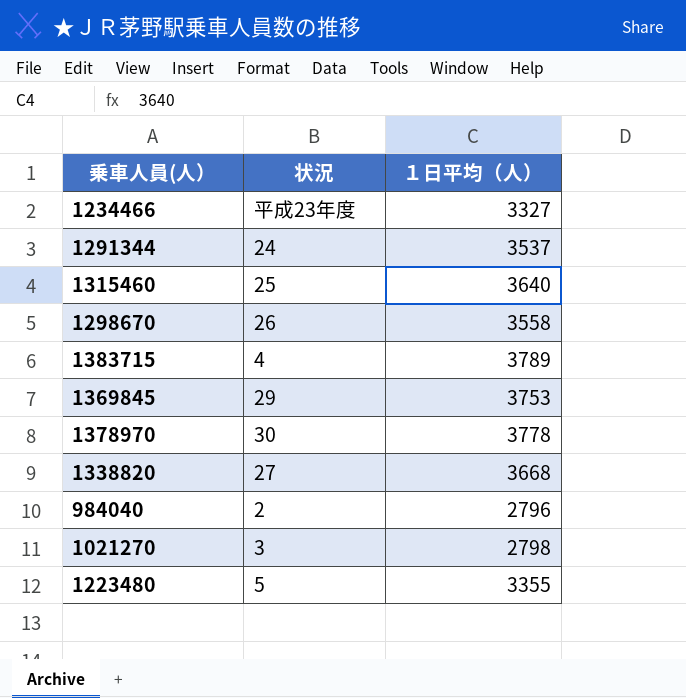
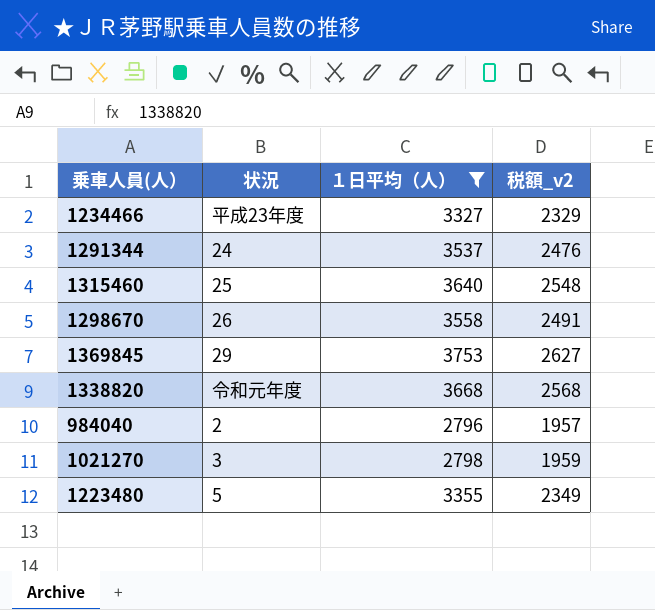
filter: none -> １日平均（人） <= 3753
column 税額_v2 | formula: none -> [１日平均（人）] * 0.7
1338820 | 状況: 27 -> 令和元年度

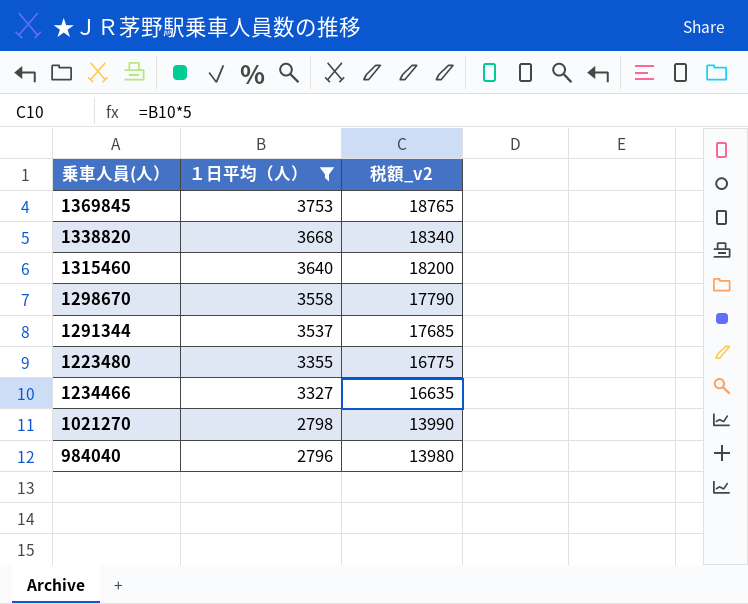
row order: none -> １日平均（人） descending
column 状況 | position: 2 -> none
column 税額_v2 | formula: [１日平均（人）] * 0.7 -> [１日平均（人）] * 5

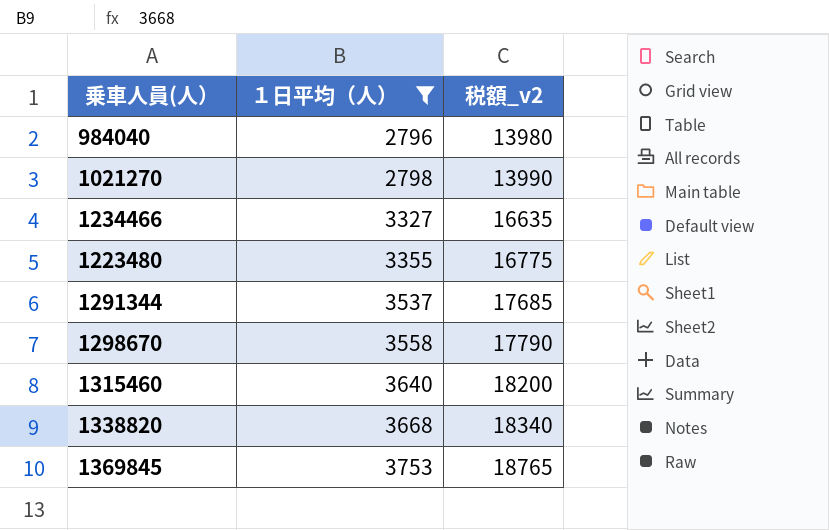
row order: １日平均（人） descending -> １日平均（人） ascending

